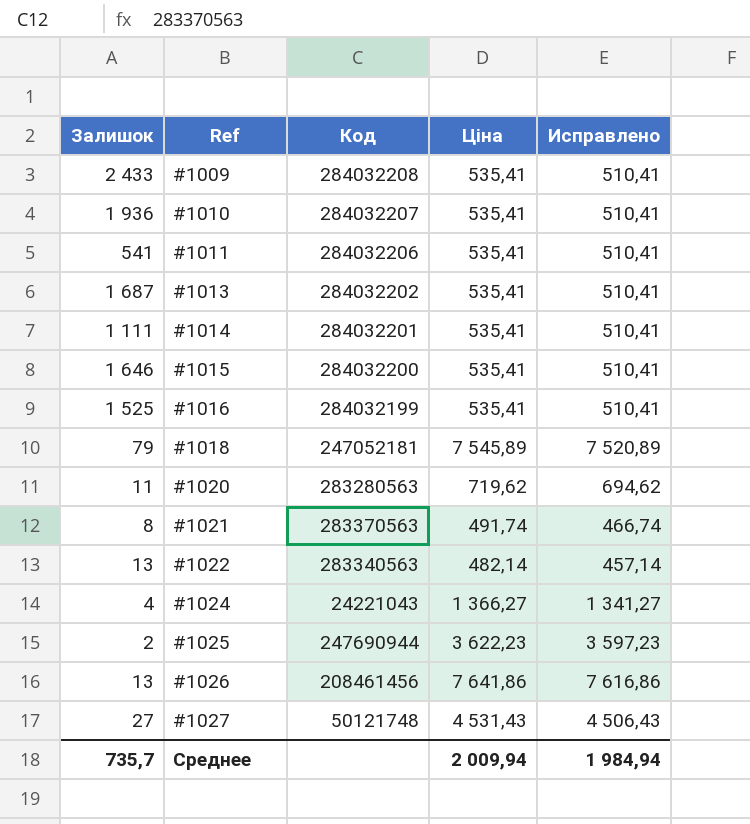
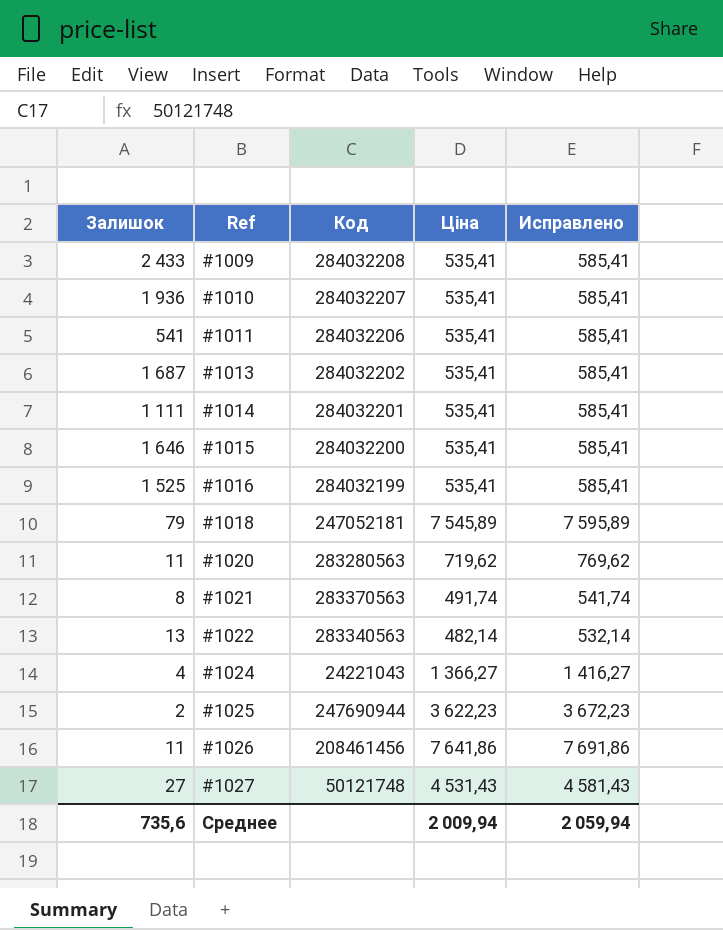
column Исправлено | formula: [Ціна] - 25 -> [Ціна] + 50
#1026 | Залишок: 13 -> 11
Среднее | Залишок: 735,7 -> 735,6
Среднее | Исправлено: 1 984,94 -> 2 059,94

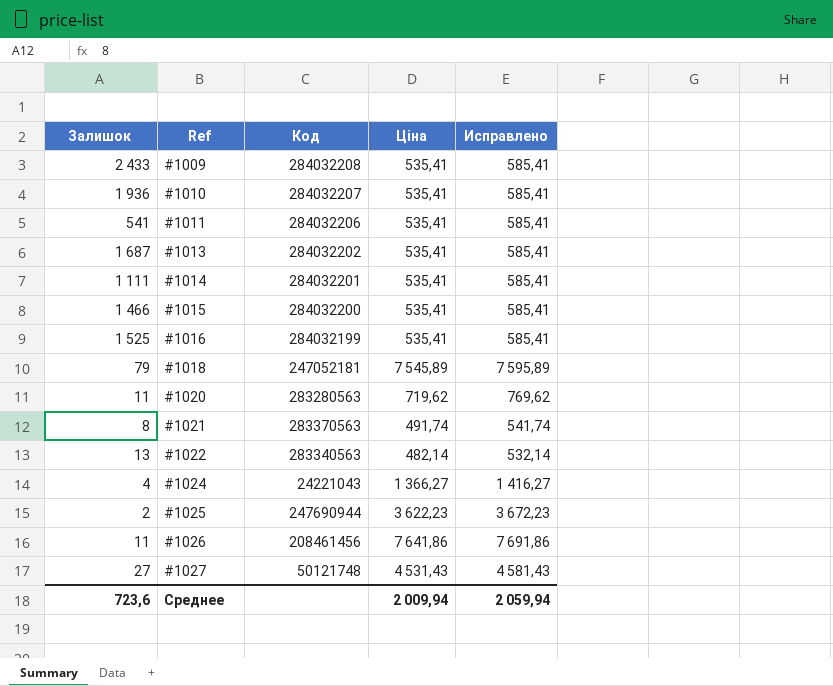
#1015 | Залишок: 1 646 -> 1 466
Среднее | Залишок: 735,6 -> 723,6

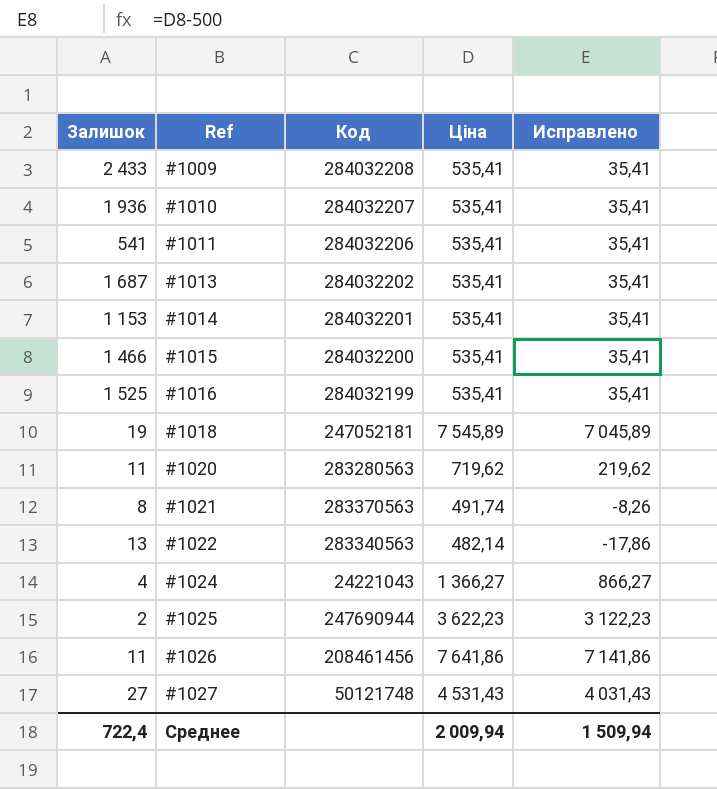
column Исправлено | formula: [Ціна] + 50 -> [Ціна] - 500
#1014 | Залишок: 1 111 -> 1 153
#1018 | Залишок: 79 -> 19
Среднее | Залишок: 723,6 -> 722,4
Среднее | Исправлено: 2 059,94 -> 1 509,94

